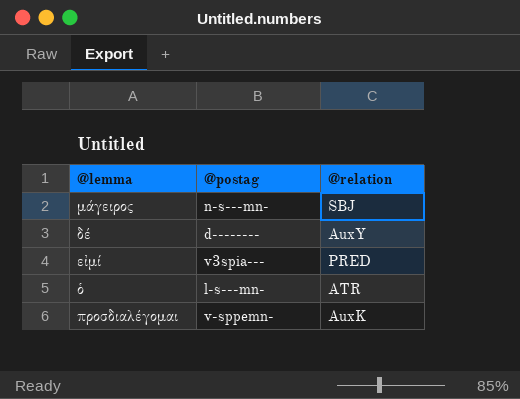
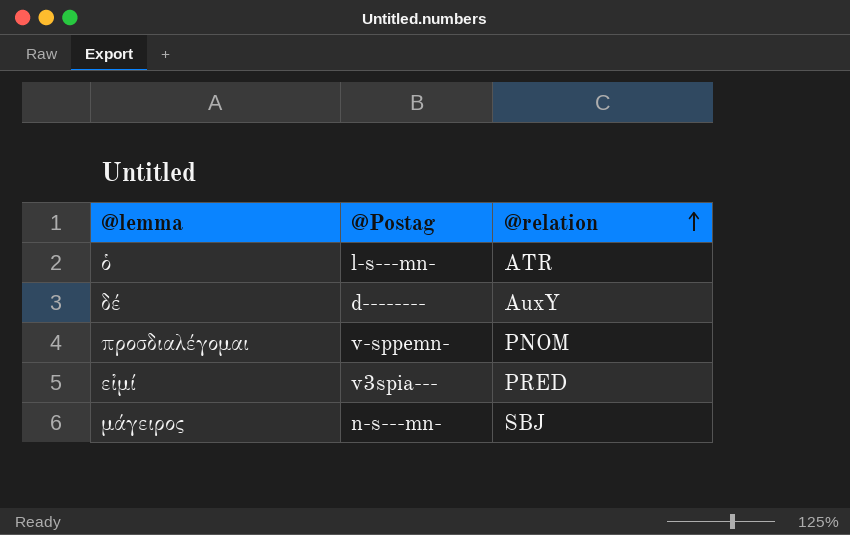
row order: none -> @relation ascending
column name: @postag -> @Postag
προσδιαλέγομαι | @relation: AuxK -> PNOM

